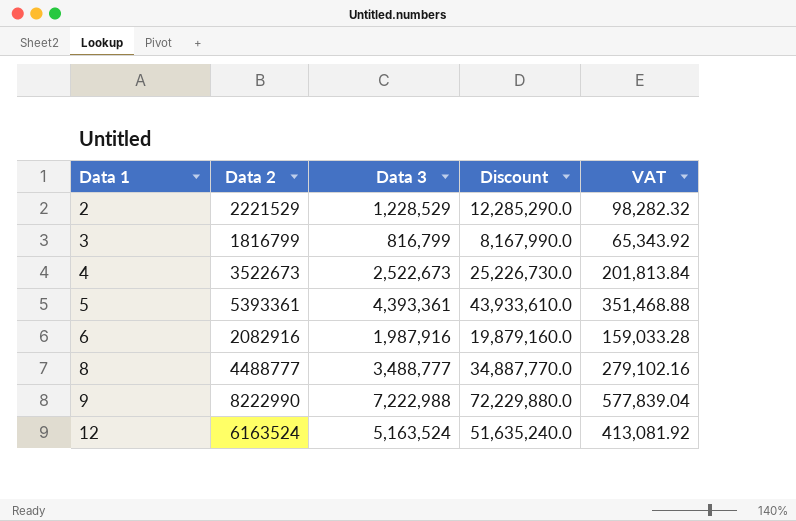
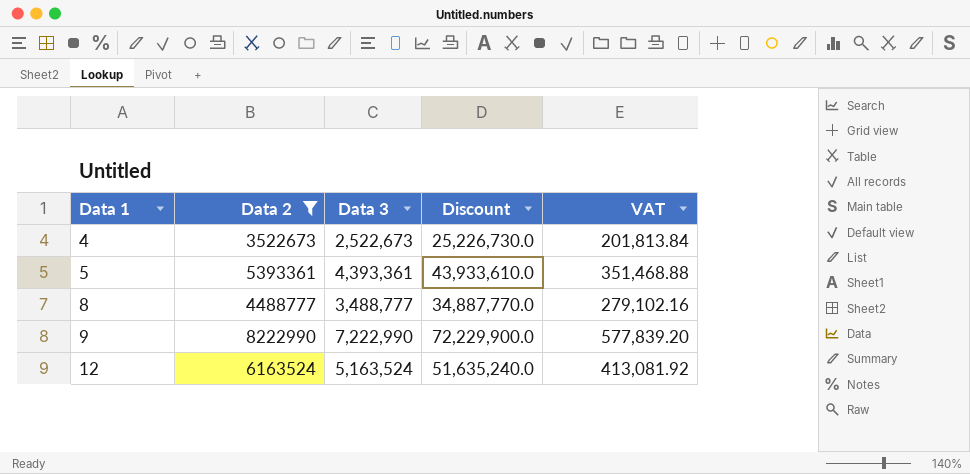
filter: none -> Data 2 >= 3522673
9 | Data 3: 7,222,988 -> 7,222,990
9 | Discount: 72,229,880.0 -> 72,229,900.0
9 | VAT: 577,839.04 -> 577,839.20

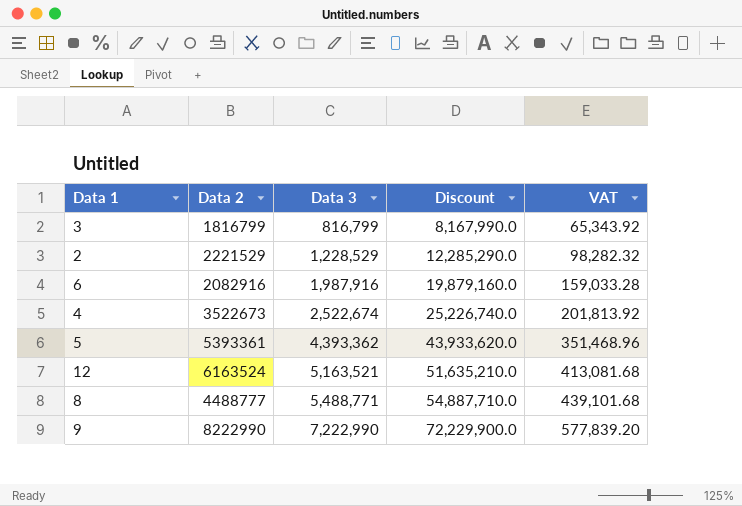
filter: Data 2 >= 3522673 -> none
row order: Data 1 ascending -> Data 3 ascending
4 | Data 3: 2,522,673 -> 2,522,674
4 | Discount: 25,226,730.0 -> 25,226,740.0
4 | VAT: 201,813.84 -> 201,813.92
5 | Data 3: 4,393,361 -> 4,393,362
5 | Discount: 43,933,610.0 -> 43,933,620.0
5 | VAT: 351,468.88 -> 351,468.96
12 | Data 3: 5,163,524 -> 5,163,521
12 | Discount: 51,635,240.0 -> 51,635,210.0
12 | VAT: 413,081.92 -> 413,081.68
8 | Data 3: 3,488,777 -> 5,488,771
8 | Discount: 34,887,770.0 -> 54,887,710.0
8 | VAT: 279,102.16 -> 439,101.68

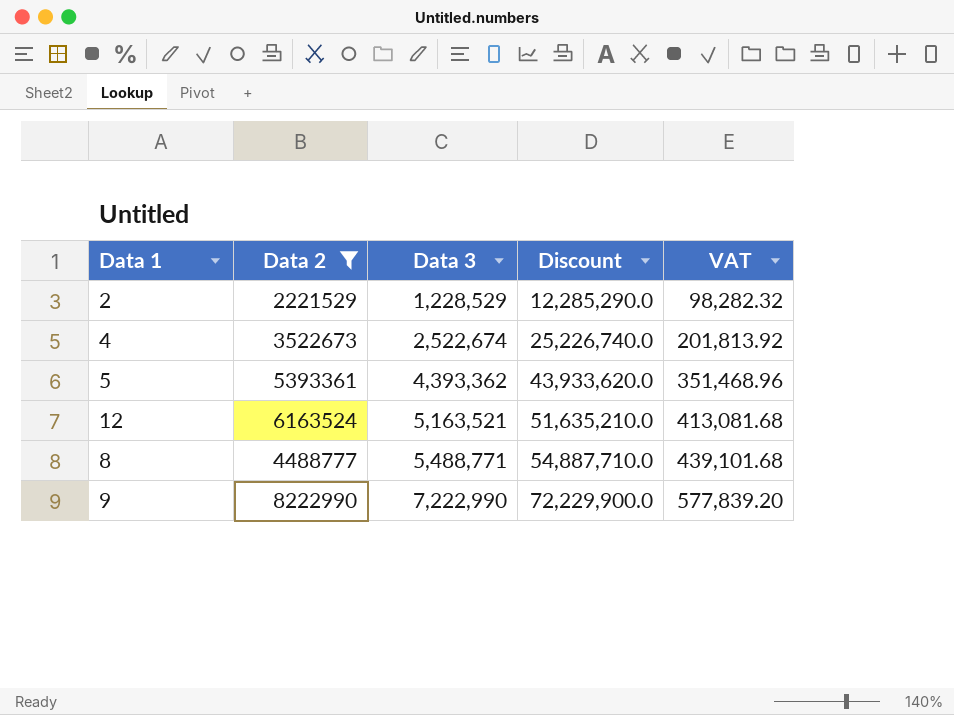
filter: none -> Data 2 >= 2221529

